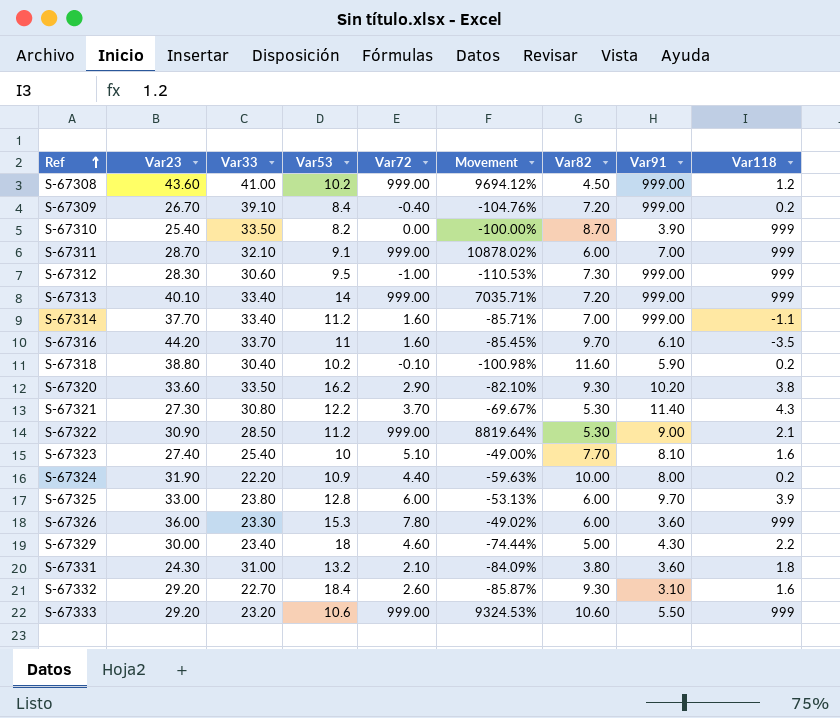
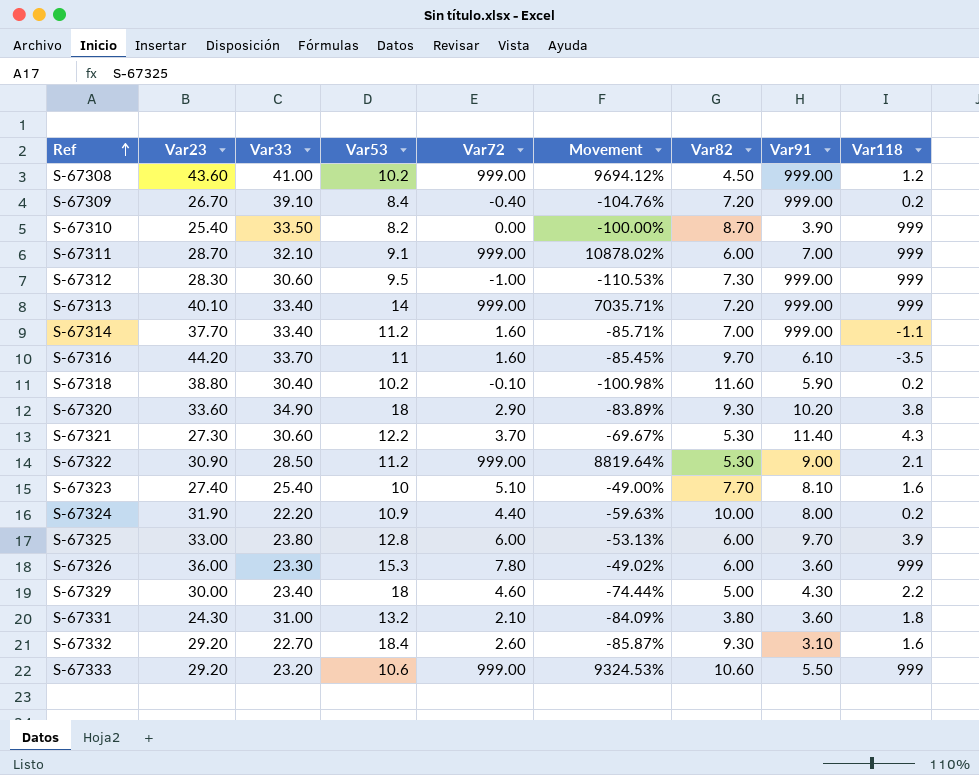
S-67320 | Var33: 33.50 -> 34.90
S-67320 | Var53: 16.2 -> 18
S-67320 | Movement: -82.10% -> -83.89%
S-67321 | Var33: 30.80 -> 30.60

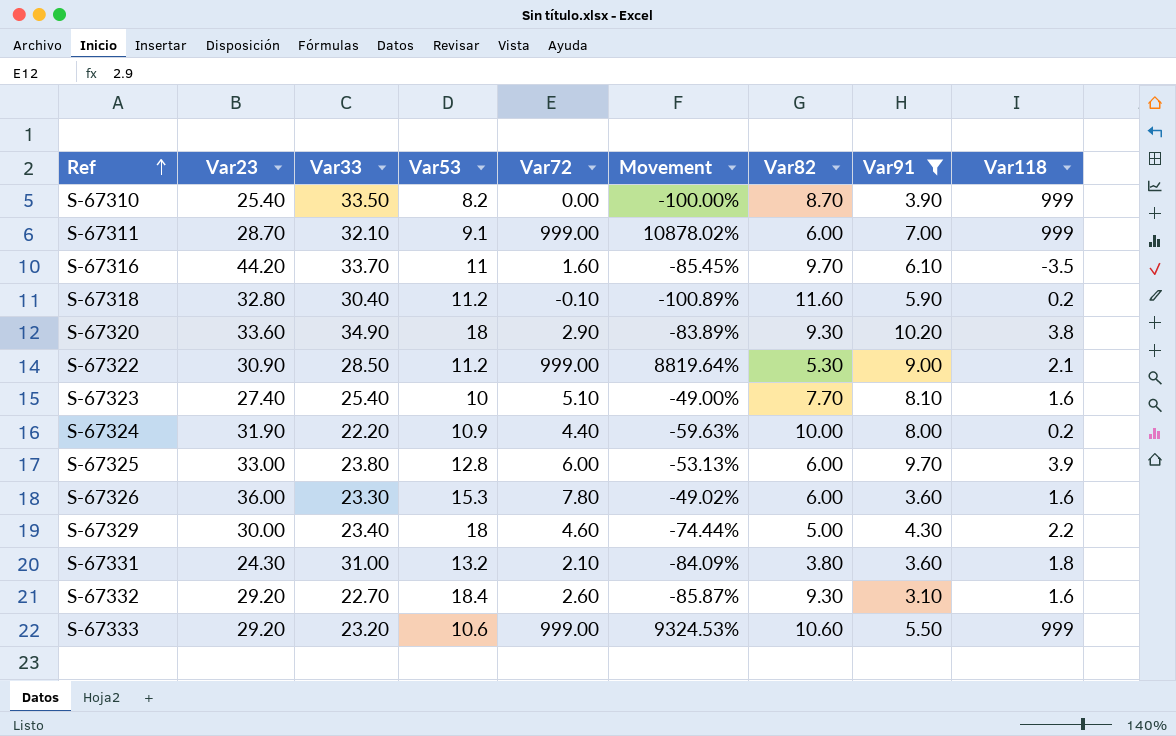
filter: none -> Var91 <= 10.20
S-67318 | Var23: 38.80 -> 32.80
S-67318 | Var53: 10.2 -> 11.2
S-67318 | Movement: -100.98% -> -100.89%
S-67326 | Var118: 999 -> 1.6

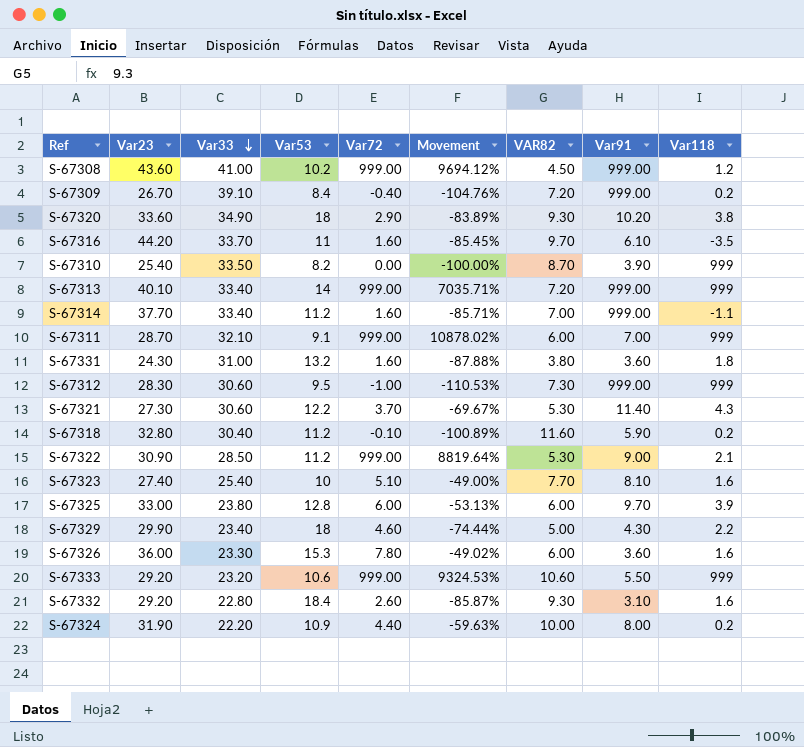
filter: Var91 <= 10.20 -> none
row order: Ref ascending -> Var33 descending
column name: Var82 -> VAR82
S-67331 | Var72: 2.10 -> 1.60
S-67331 | Movement: -84.09% -> -87.88%
S-67329 | Var23: 30.00 -> 29.90
S-67332 | Var33: 22.70 -> 22.80

